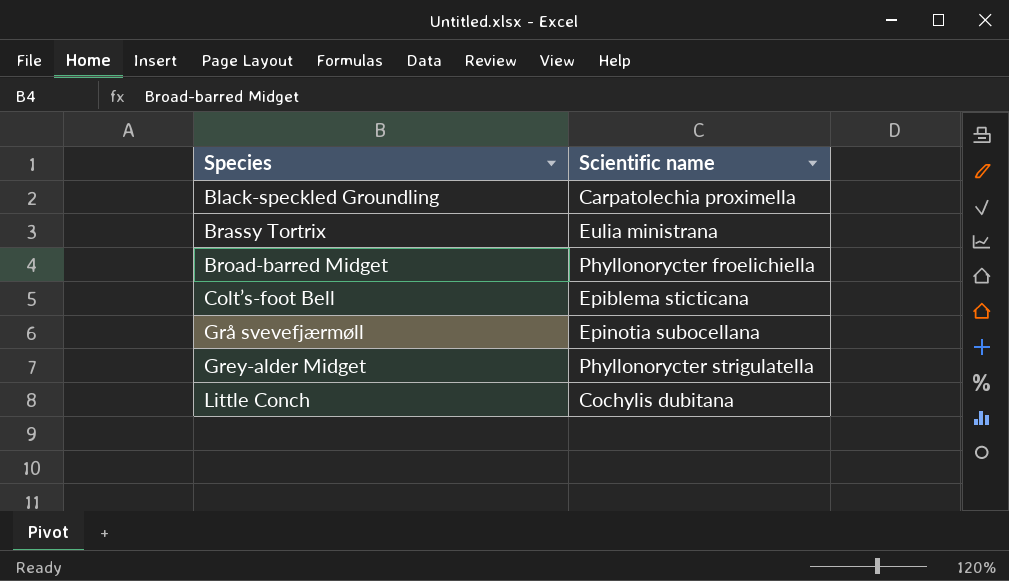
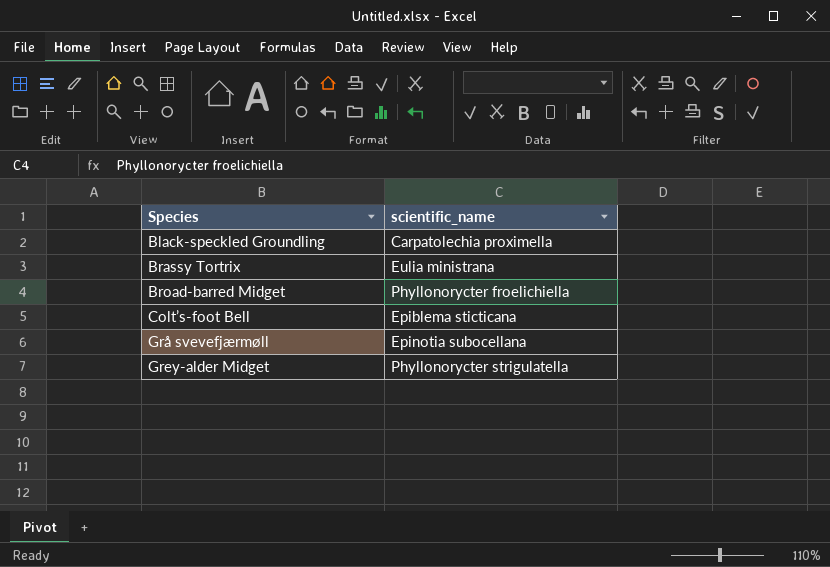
column name: Scientific name -> scientific_name
row Little Conch: Cochylis dubitana -> none

